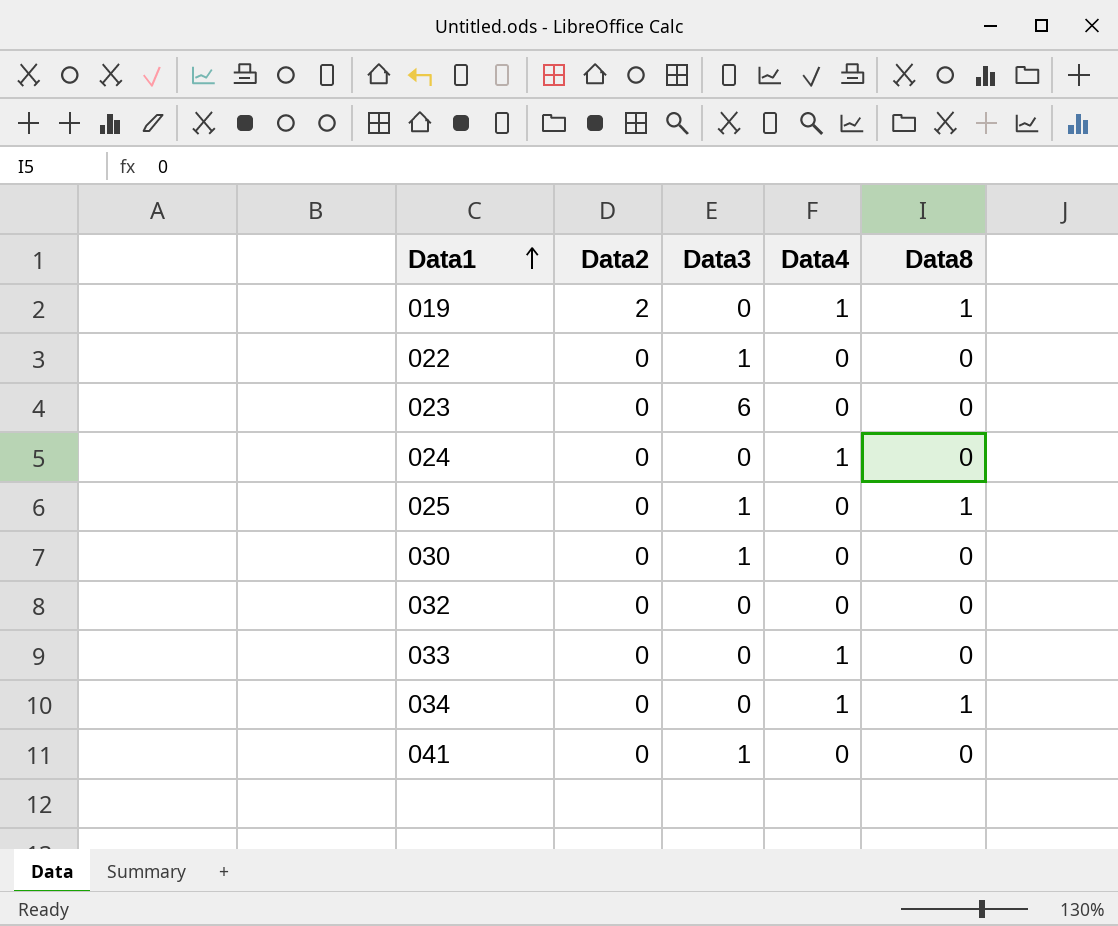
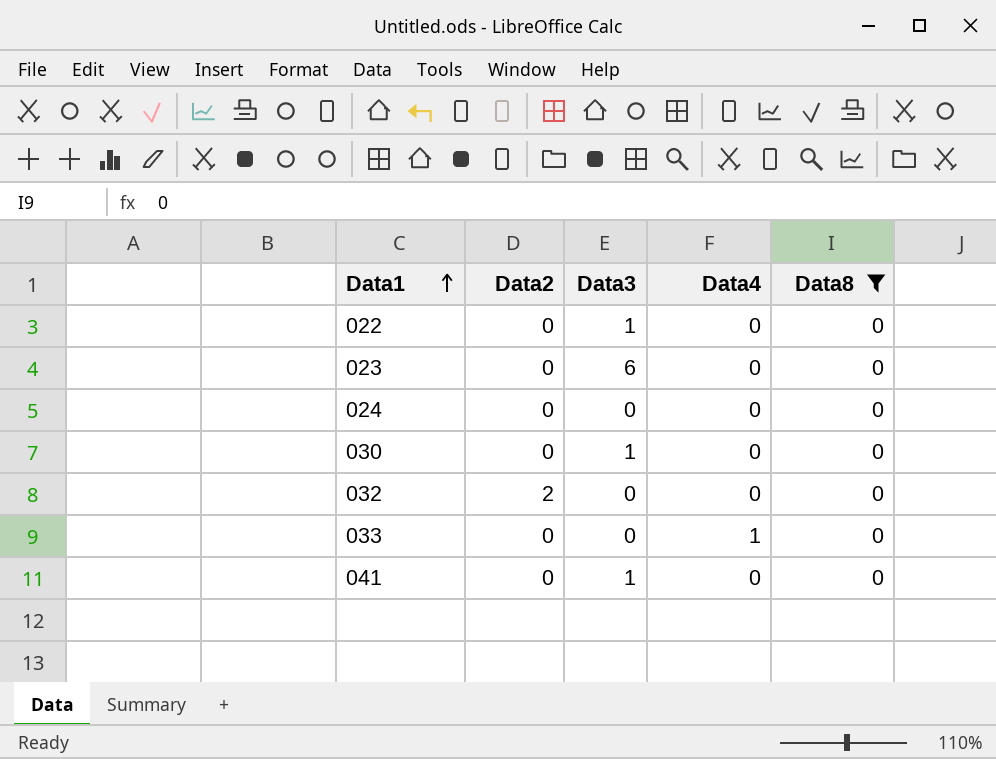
filter: none -> Data8 = 0
024 | Data4: 1 -> 0
032 | Data2: 0 -> 2

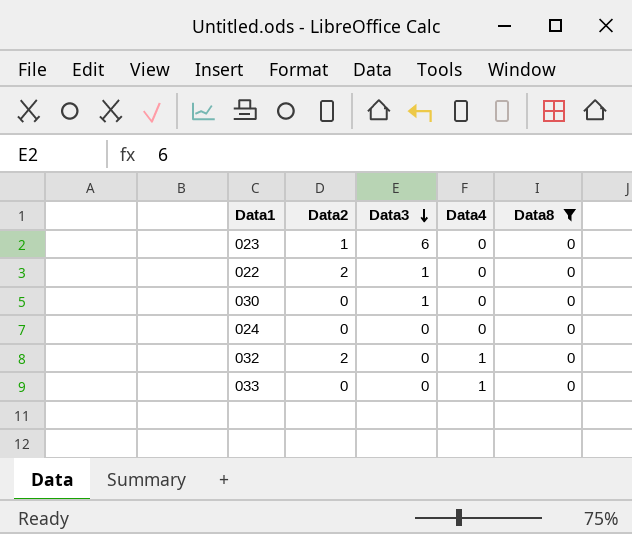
row order: Data1 ascending -> Data3 descending
row 041: 0 | 1 | 0 | 0 -> none
023 | Data2: 0 -> 1
022 | Data2: 0 -> 2
032 | Data4: 0 -> 1

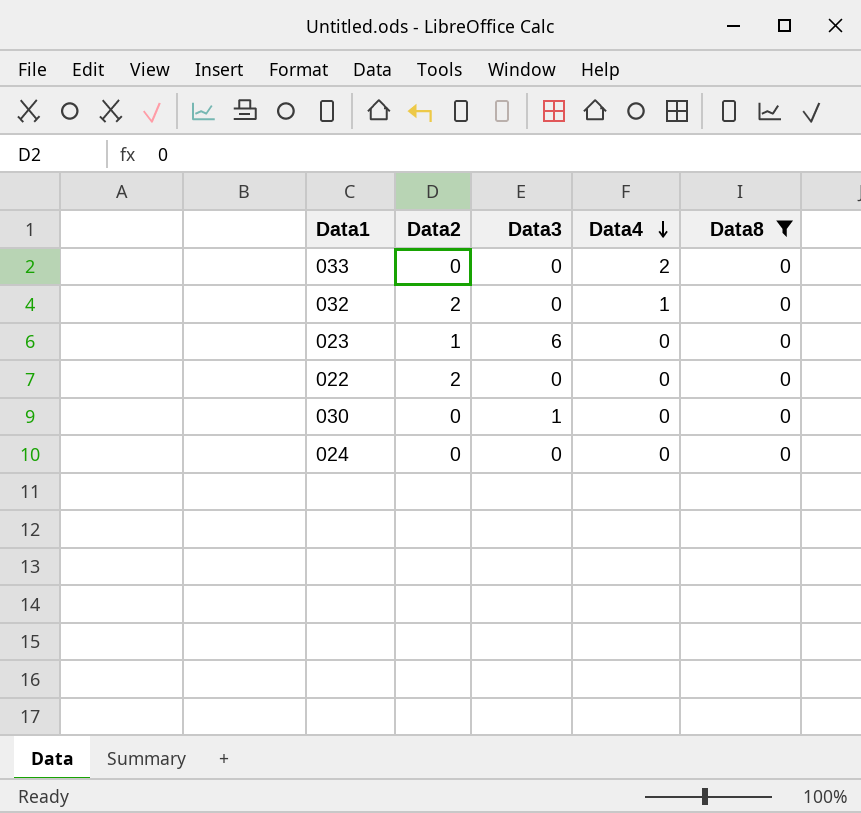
row order: Data3 descending -> Data4 descending
033 | Data4: 1 -> 2
022 | Data3: 1 -> 0

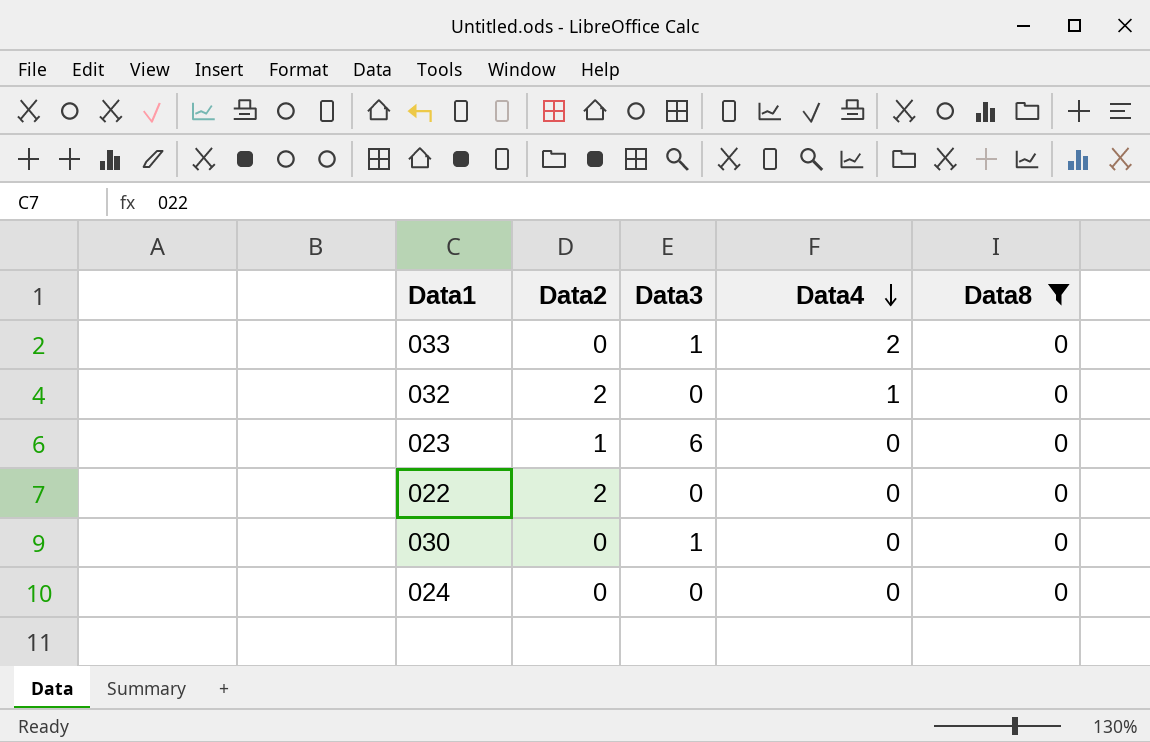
033 | Data3: 0 -> 1

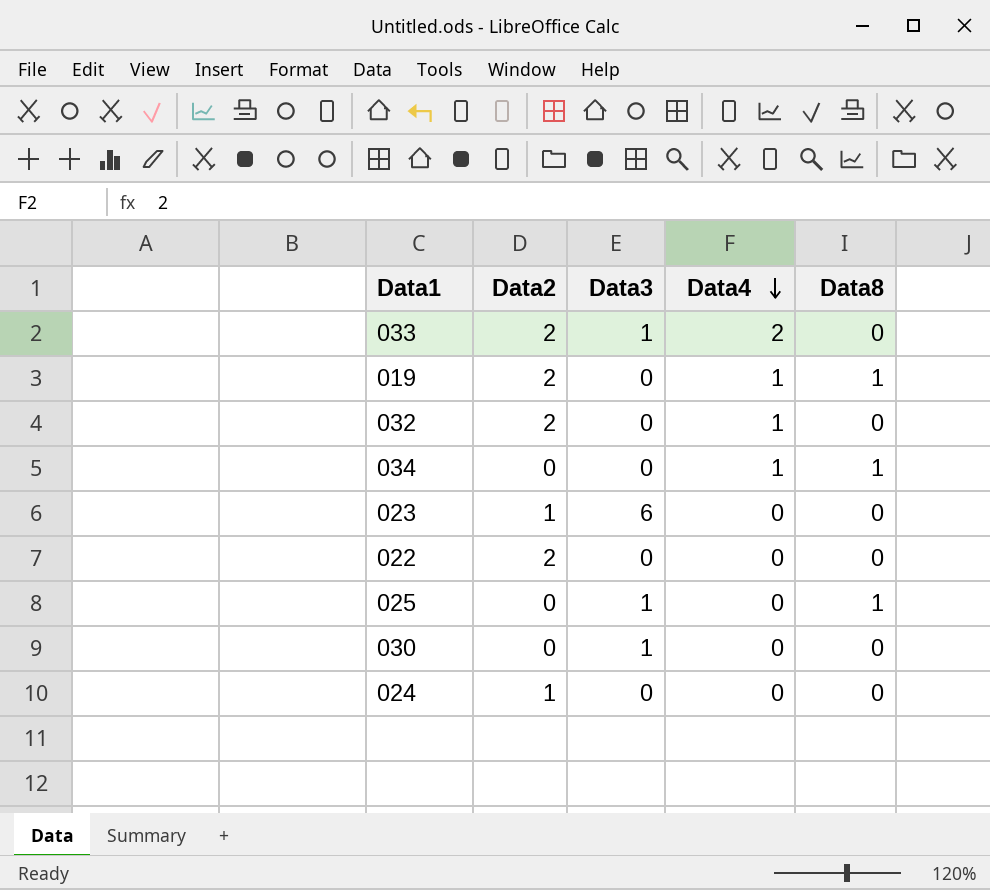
filter: Data8 = 0 -> none
033 | Data2: 0 -> 2
024 | Data2: 0 -> 1

